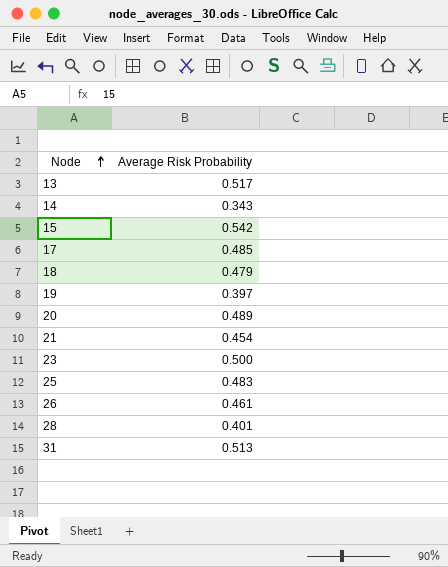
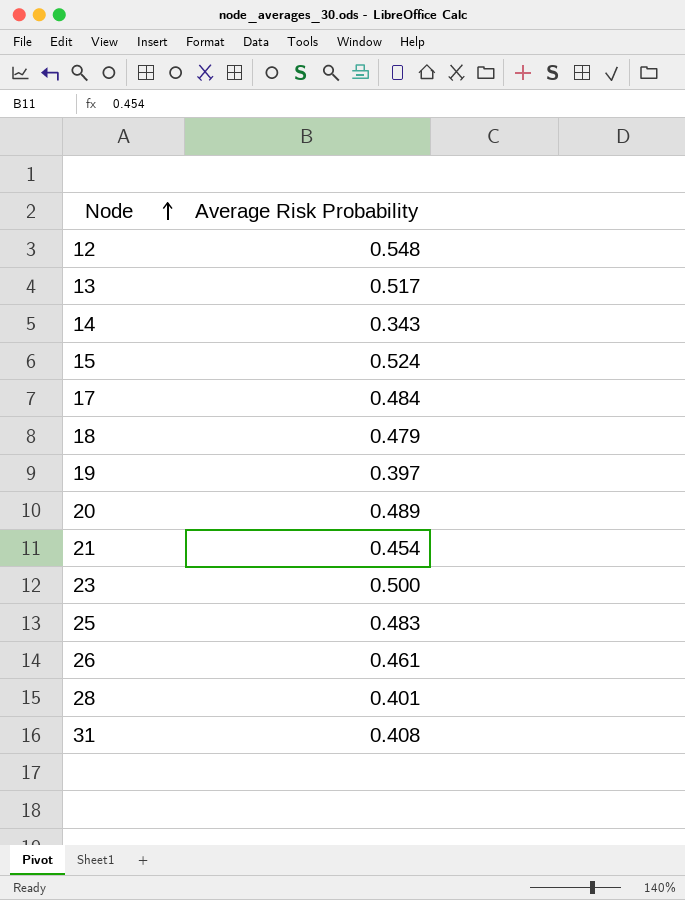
row 12: none -> 0.548
15 | Average Risk Probability: 0.542 -> 0.524
17 | Average Risk Probability: 0.485 -> 0.484
31 | Average Risk Probability: 0.513 -> 0.408

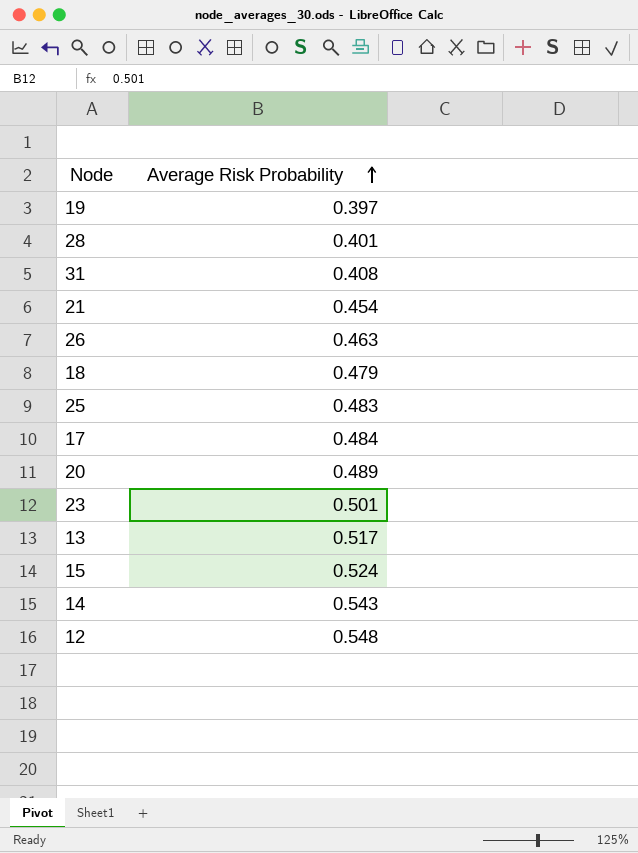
row order: Node ascending -> Average Risk Probability ascending
26 | Average Risk Probability: 0.461 -> 0.463
23 | Average Risk Probability: 0.500 -> 0.501
14 | Average Risk Probability: 0.343 -> 0.543

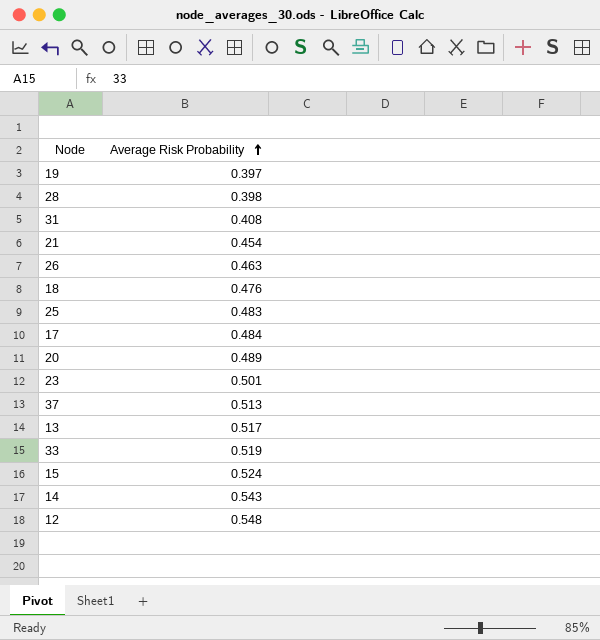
28 | Average Risk Probability: 0.401 -> 0.398
18 | Average Risk Probability: 0.479 -> 0.476
row 37: none -> 0.513
row 33: none -> 0.519

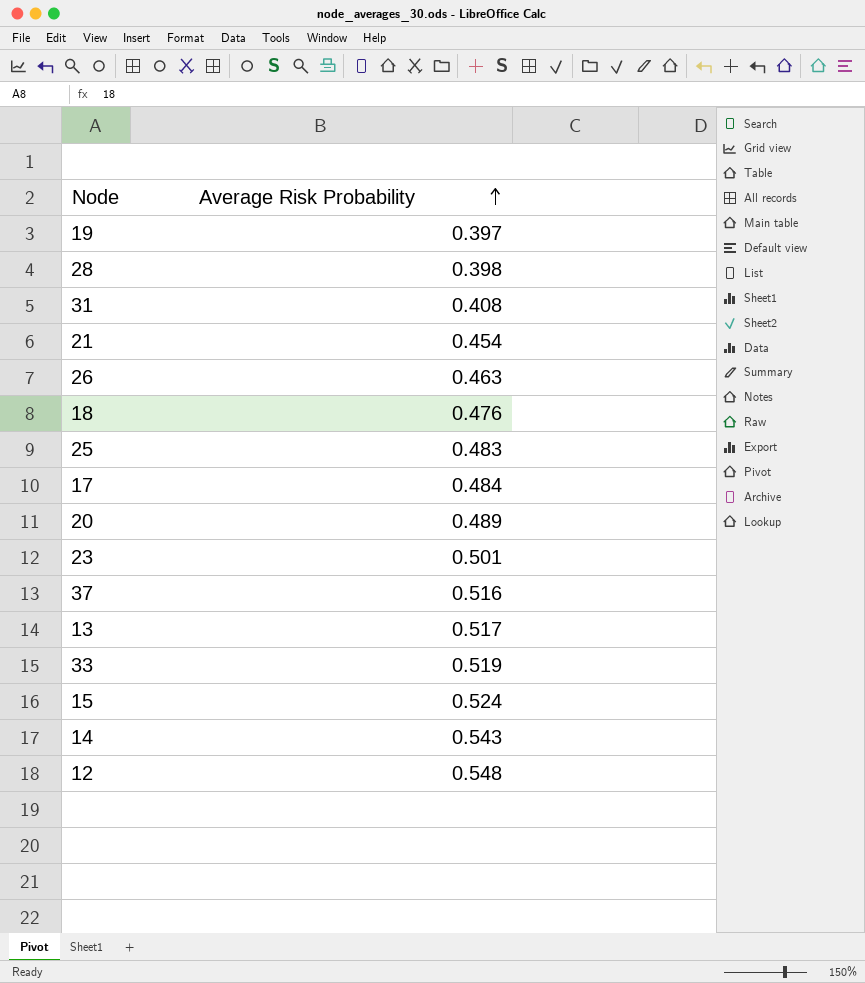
37 | Average Risk Probability: 0.513 -> 0.516

